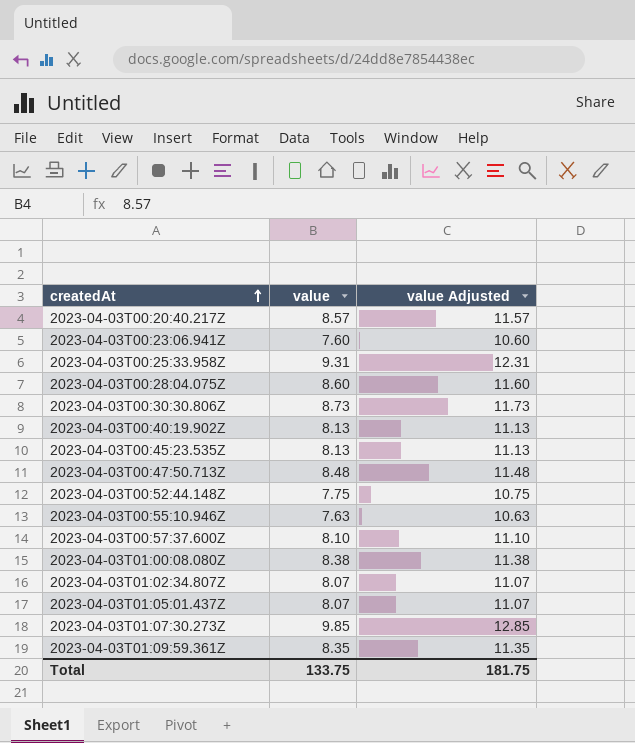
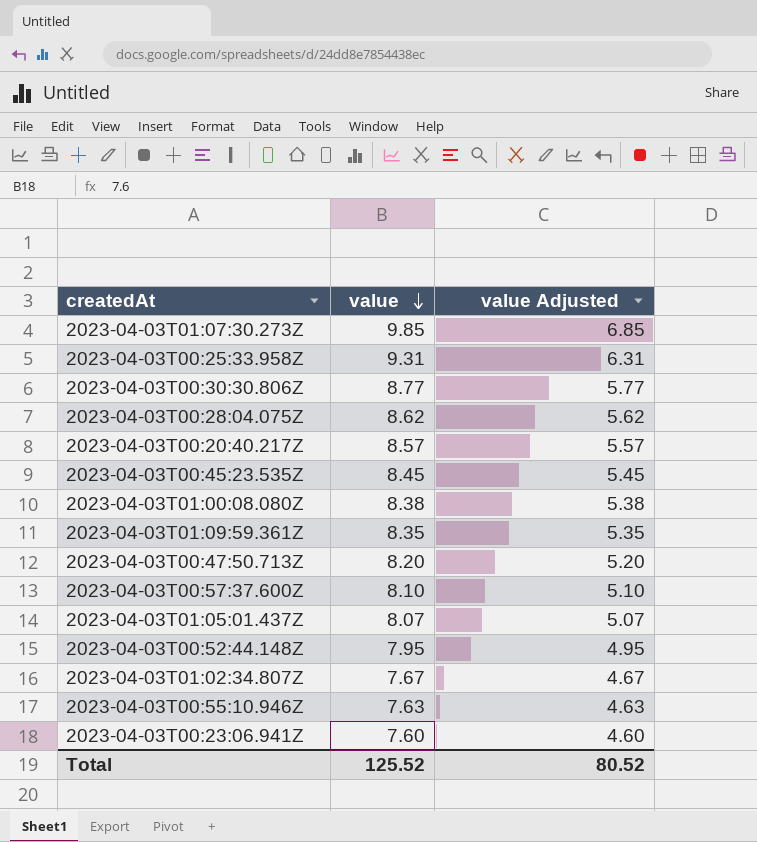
row order: createdAt ascending -> value descending
column value Adjusted | formula: [value] + 3 -> [value] - 3
row 2023-04-03T00:40:19.902Z: 8.13 | 11.13 -> none
2023-04-03T00:30:30.806Z | value: 8.73 -> 8.77
2023-04-03T00:28:04.075Z | value: 8.60 -> 8.62
2023-04-03T00:45:23.535Z | value: 8.13 -> 8.45
2023-04-03T00:47:50.713Z | value: 8.48 -> 8.20
2023-04-03T00:52:44.148Z | value: 7.75 -> 7.95
2023-04-03T01:02:34.807Z | value: 8.07 -> 7.67
Total | value: 133.75 -> 125.52
Total | value Adjusted: 181.75 -> 80.52

